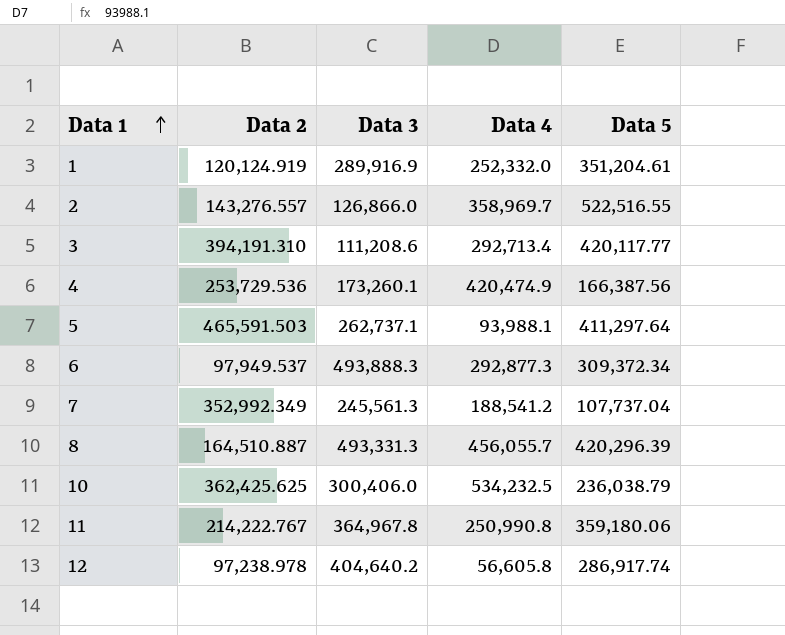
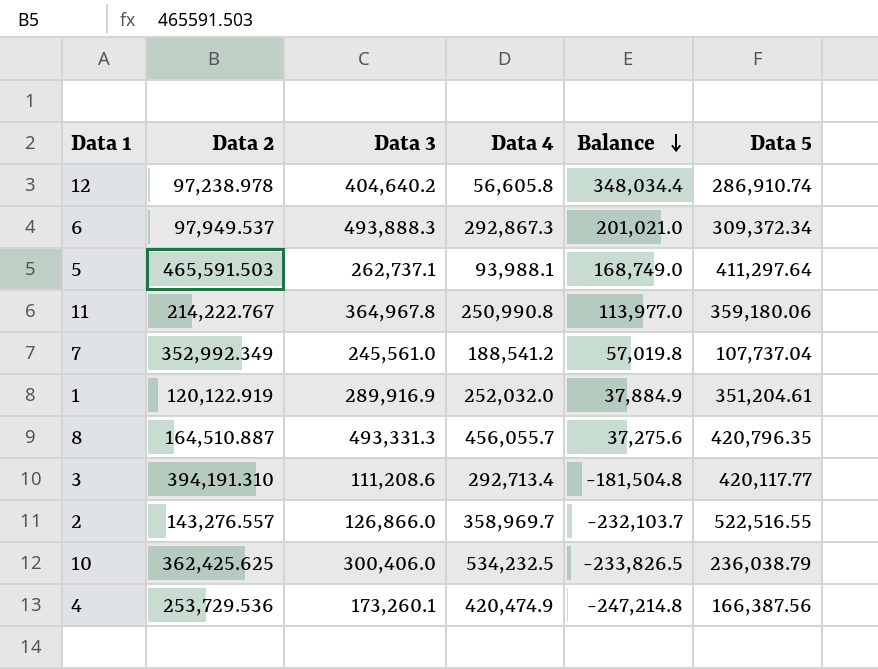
row order: Data 1 ascending -> Balance descending
column Balance | formula: none -> [Data 3] - [Data 4]
12 | Data 5: 286,917.74 -> 286,910.74
6 | Data 4: 292,877.3 -> 292,867.3
7 | Data 3: 245,561.3 -> 245,561.0
1 | Data 2: 120,124.919 -> 120,122.919
1 | Data 4: 252,332.0 -> 252,032.0
8 | Data 5: 420,296.39 -> 420,796.35

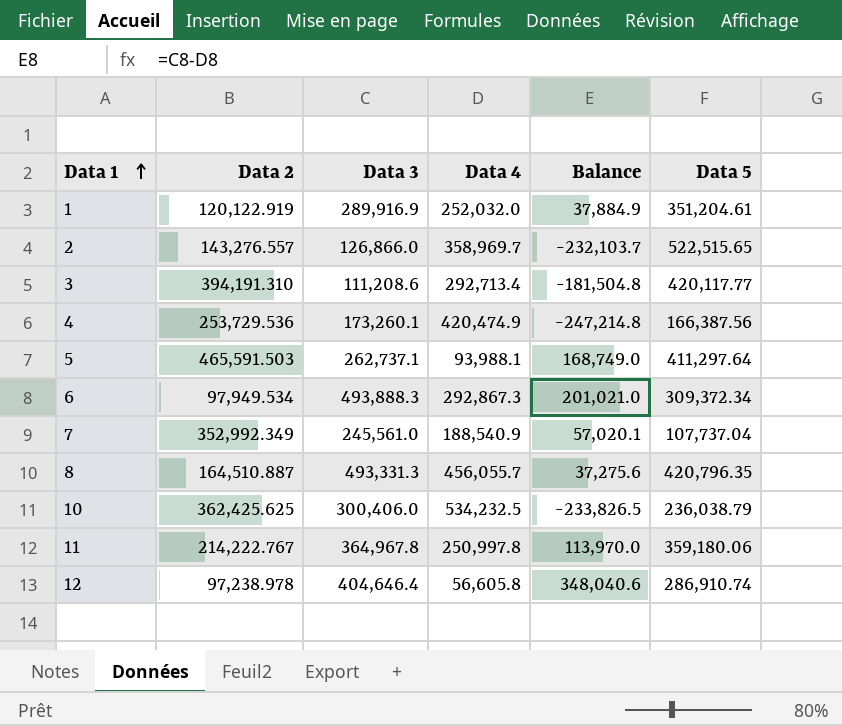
row order: Balance descending -> Data 1 ascending
2 | Data 5: 522,516.55 -> 522,515.65
6 | Data 2: 97,949.537 -> 97,949.534
7 | Data 4: 188,541.2 -> 188,540.9
7 | Balance: 57,019.8 -> 57,020.1
11 | Data 4: 250,990.8 -> 250,997.8
11 | Balance: 113,977.0 -> 113,970.0
12 | Data 3: 404,640.2 -> 404,646.4
12 | Balance: 348,034.4 -> 348,040.6

